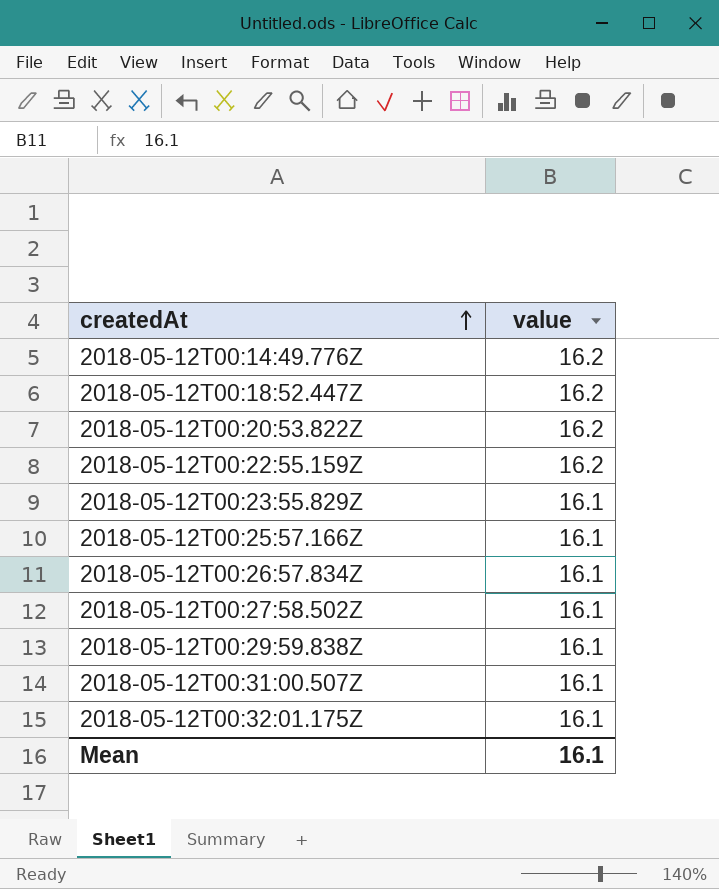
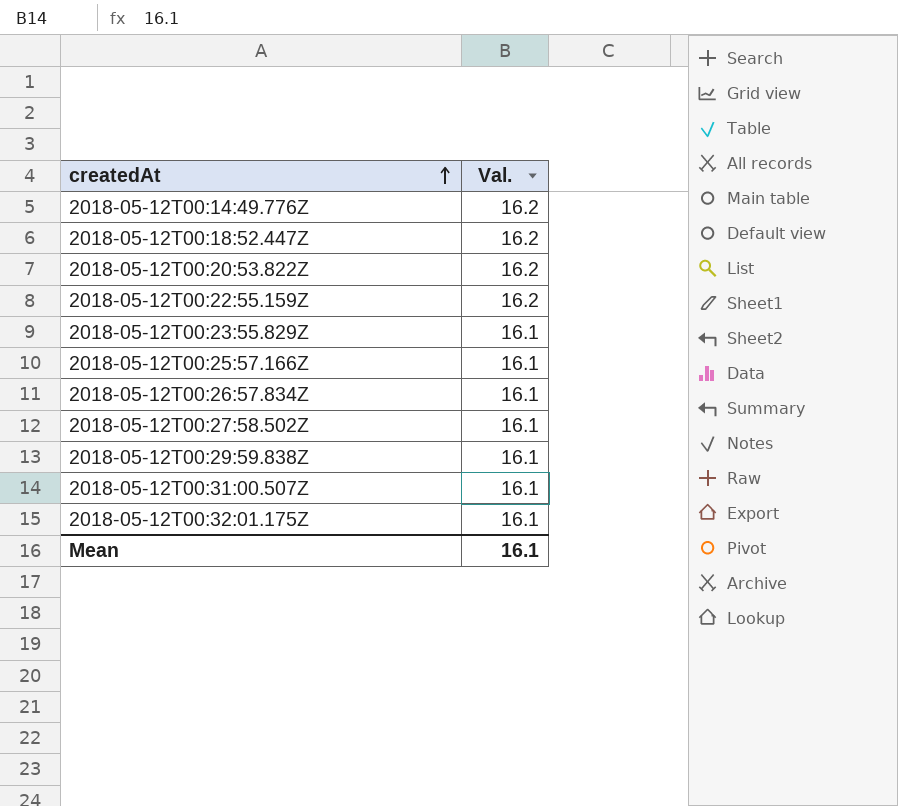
column name: value -> Val.

